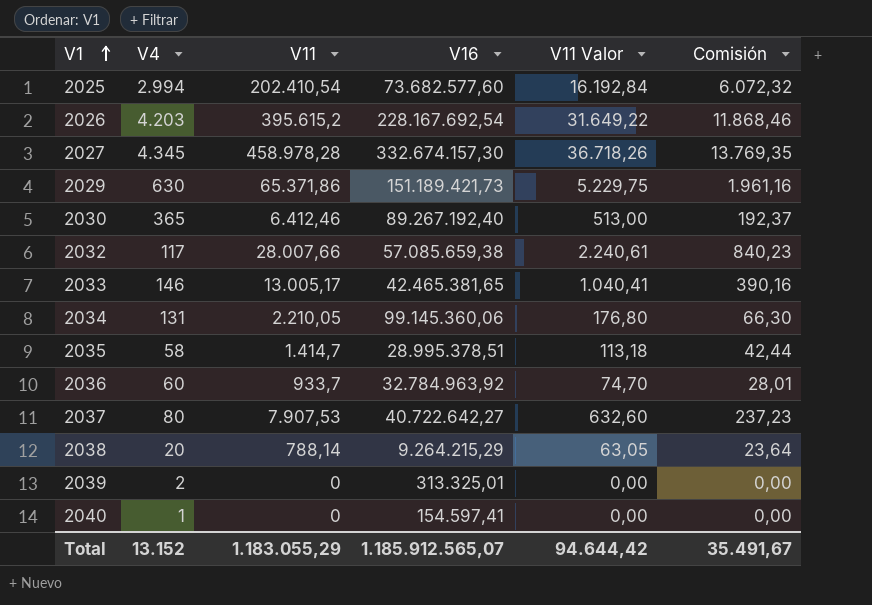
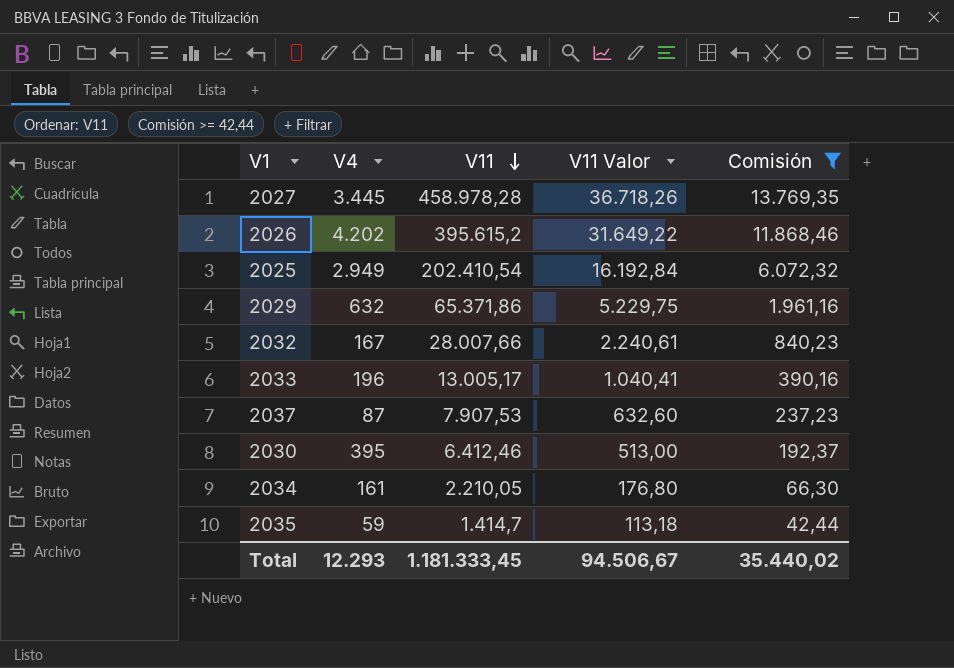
filter: none -> Comisión >= 42,44
row order: V1 ascending -> V11 descending
column V16 | position: 4 -> none
2027 | V4: 4.345 -> 3.445
2026 | V4: 4.203 -> 4.202
2025 | V4: 2.994 -> 2.949
2029 | V4: 630 -> 632
2032 | V4: 117 -> 167
2033 | V4: 146 -> 196
2037 | V4: 80 -> 87
2030 | V4: 365 -> 395
2034 | V4: 131 -> 161
2035 | V4: 58 -> 59
Total | V4: 13.152 -> 12.293
Total | V11: 1.183.055,29 -> 1.181.333,45
Total | V11 Valor: 94.644,42 -> 94.506,67
Total | Comisión: 35.491,67 -> 35.440,02

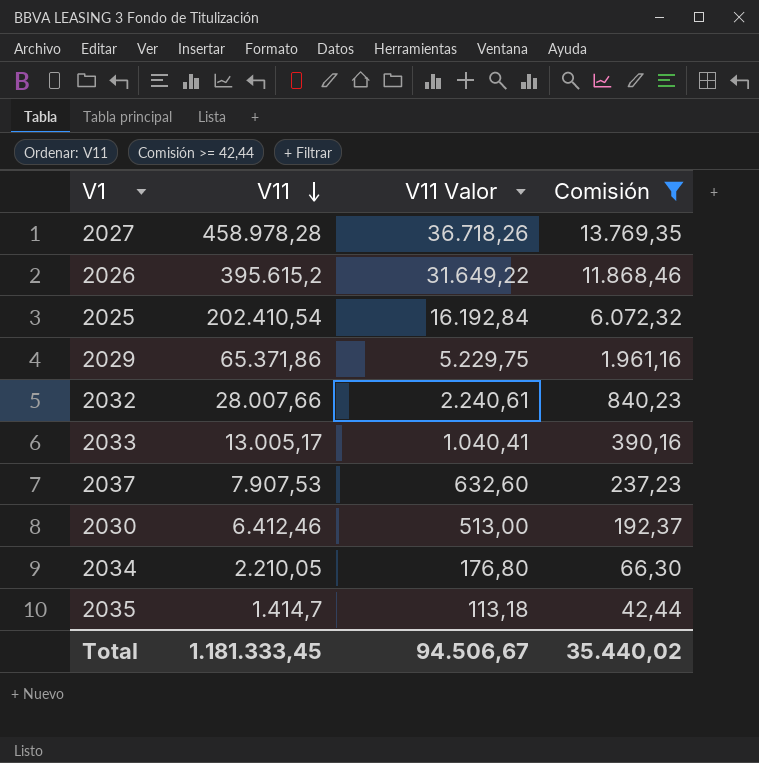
column V4 | position: 2 -> none

